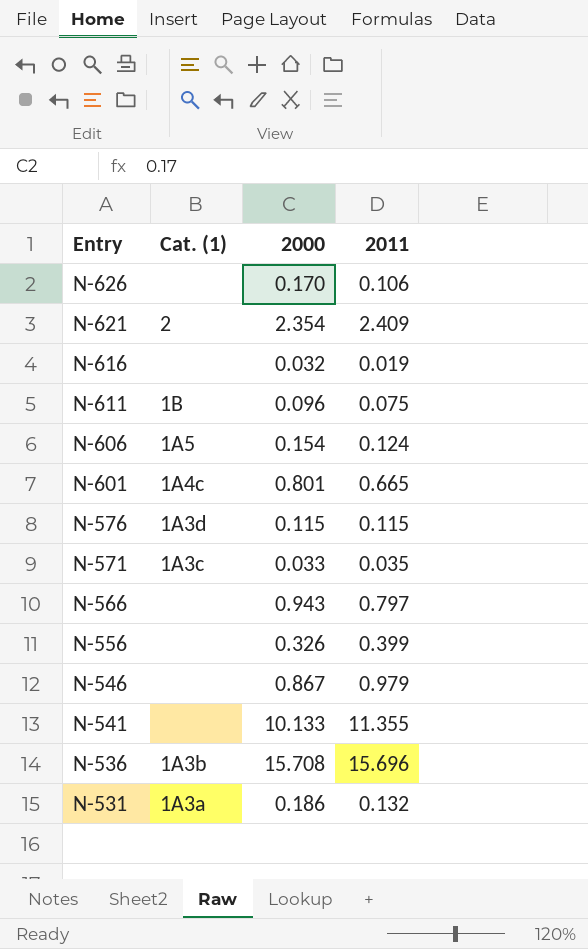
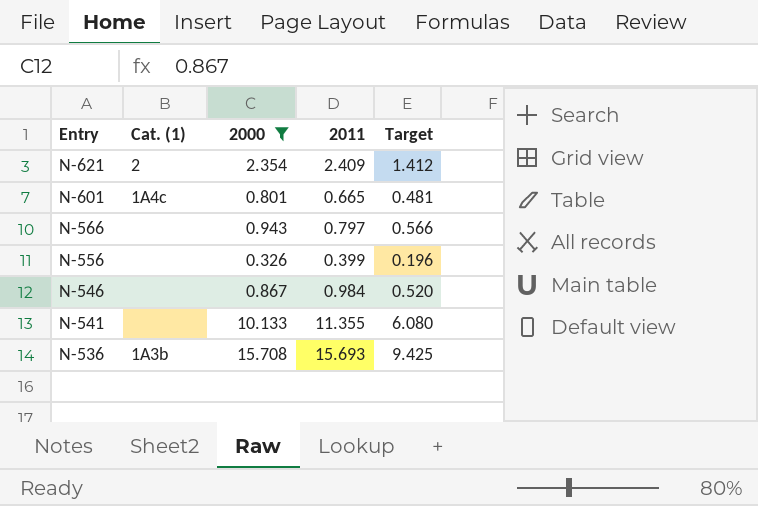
filter: none -> 2000 >= 0.326
column Target | formula: none -> [2000] * 0.6
N-546 | 2011: 0.979 -> 0.984
N-536 | 2011: 15.696 -> 15.693

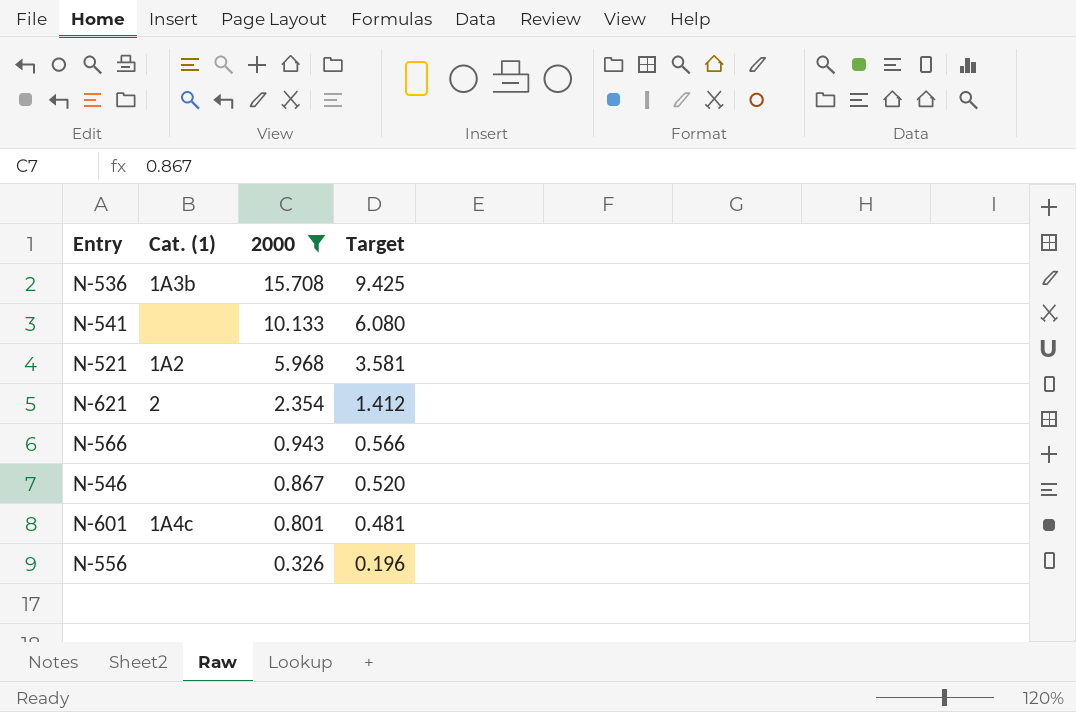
row order: Entry descending -> 2000 descending
column 2011 | position: 4 -> none
row N-521: none -> 1A2 | 5.968 | 3.581

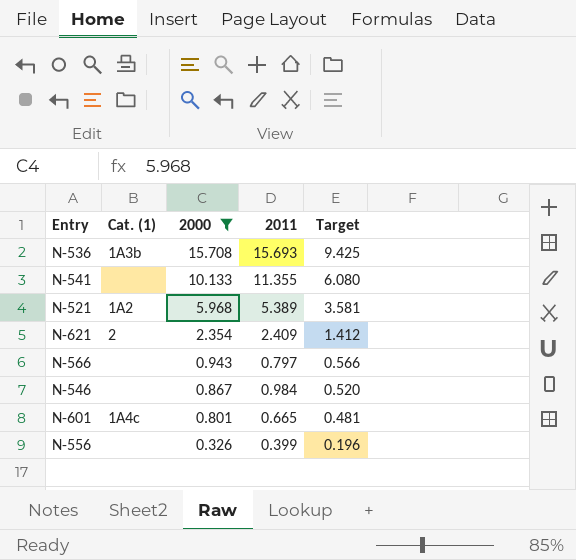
column 2011 | position: none -> 4

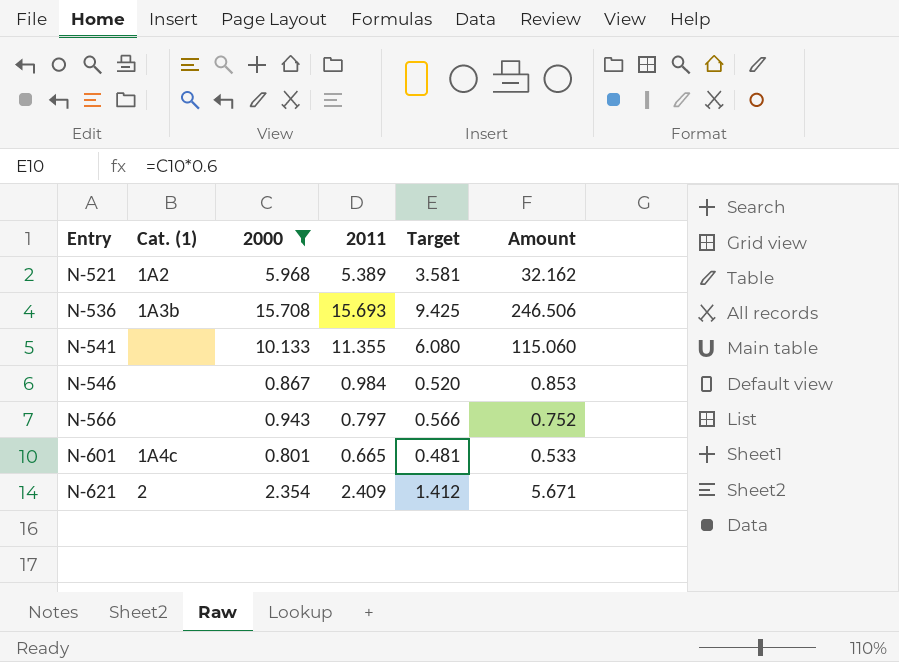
row order: 2000 descending -> Entry ascending
column Amount | formula: none -> [2000] * [2011]
row N-556: none | 0.326 | 0.399 | 0.196 -> none

